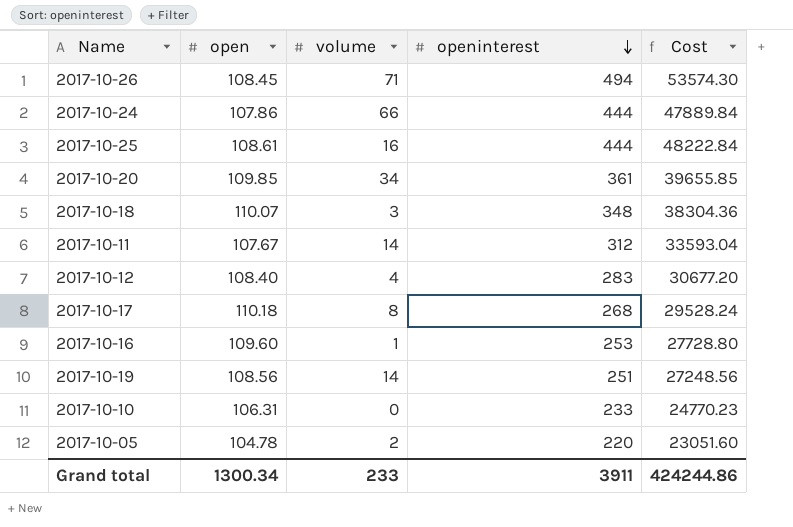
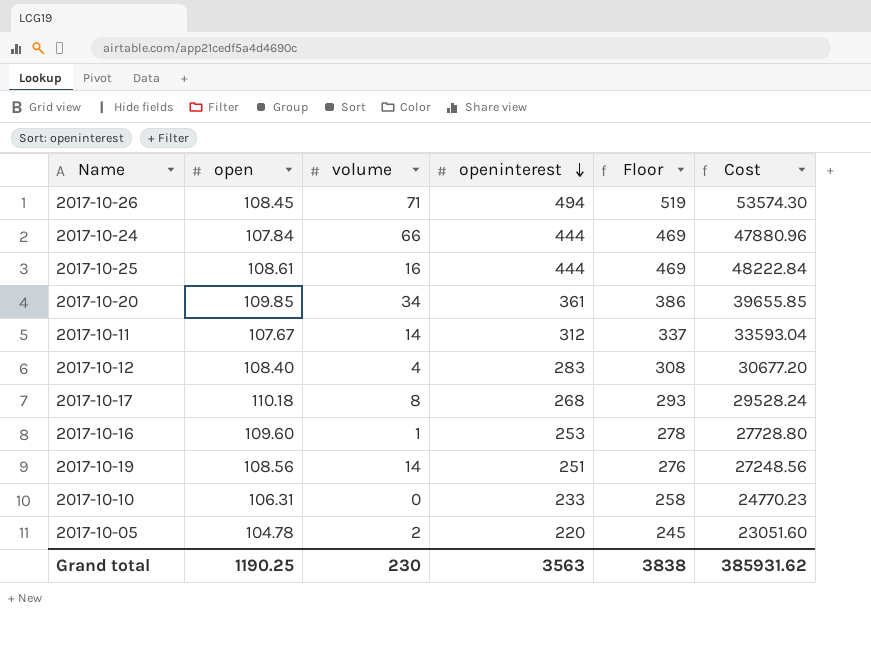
column Floor | formula: none -> [openinterest] + 25
row 2017-10-18: 110.07 | 3 | 348 | 38304.36 -> none
2017-10-24 | open: 107.86 -> 107.84
2017-10-24 | Cost: 47889.84 -> 47880.96
Grand total | open: 1300.34 -> 1190.25
Grand total | volume: 233 -> 230
Grand total | openinterest: 3911 -> 3563
Grand total | Cost: 424244.86 -> 385931.62

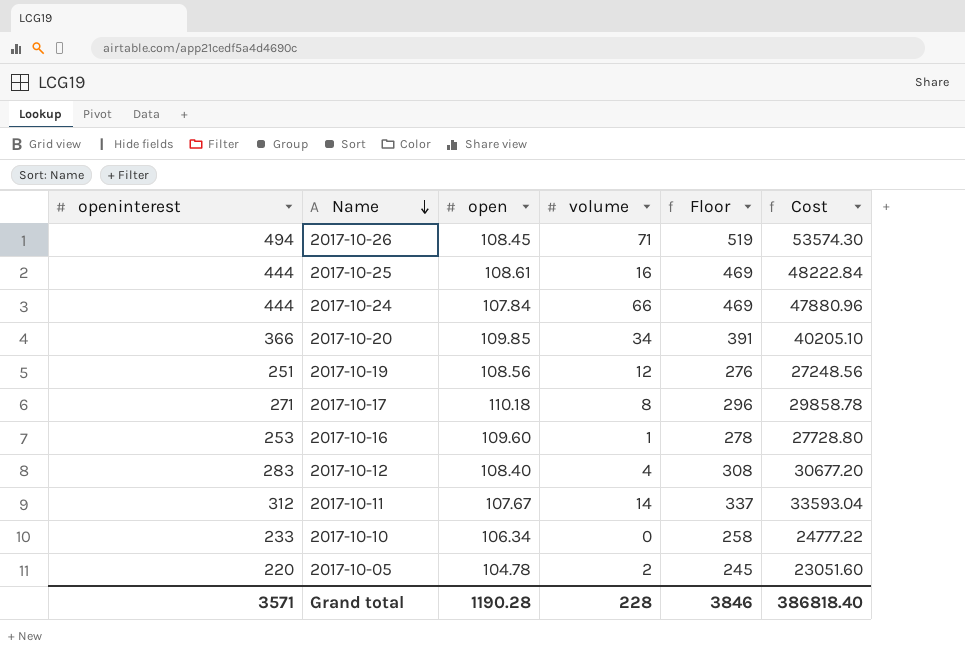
row order: openinterest descending -> Name descending
column openinterest | position: 4 -> 1
2017-10-20 | openinterest: 361 -> 366
2017-10-20 | Floor: 386 -> 391
2017-10-20 | Cost: 39655.85 -> 40205.10
2017-10-19 | volume: 14 -> 12
2017-10-17 | openinterest: 268 -> 271
2017-10-17 | Floor: 293 -> 296
2017-10-17 | Cost: 29528.24 -> 29858.78
2017-10-10 | open: 106.31 -> 106.34
2017-10-10 | Cost: 24770.23 -> 24777.22
Grand total | openinterest: 3563 -> 3571
Grand total | open: 1190.25 -> 1190.28
Grand total | volume: 230 -> 228
Grand total | Floor: 3838 -> 3846
Grand total | Cost: 385931.62 -> 386818.40

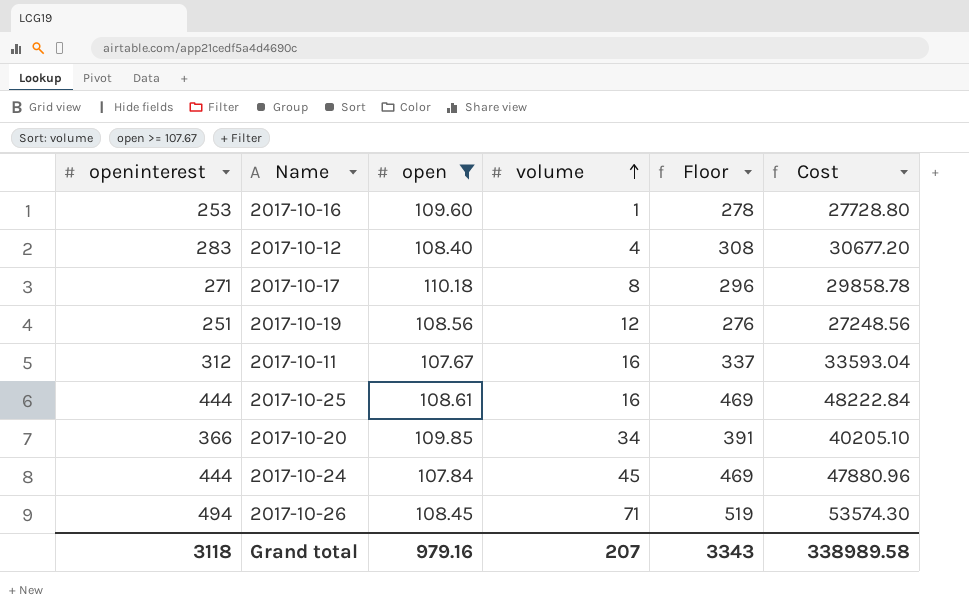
filter: none -> open >= 107.67
row order: Name descending -> volume ascending
2017-10-11 | volume: 14 -> 16
2017-10-24 | volume: 66 -> 45
Grand total | openinterest: 3571 -> 3118
Grand total | open: 1190.28 -> 979.16
Grand total | volume: 228 -> 207
Grand total | Floor: 3846 -> 3343
Grand total | Cost: 386818.40 -> 338989.58

